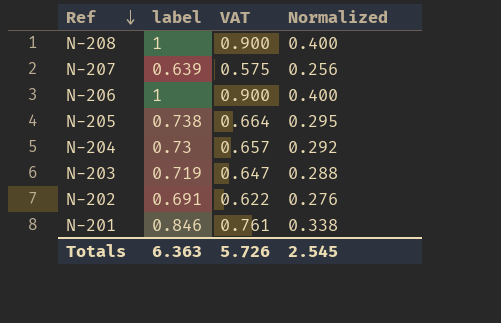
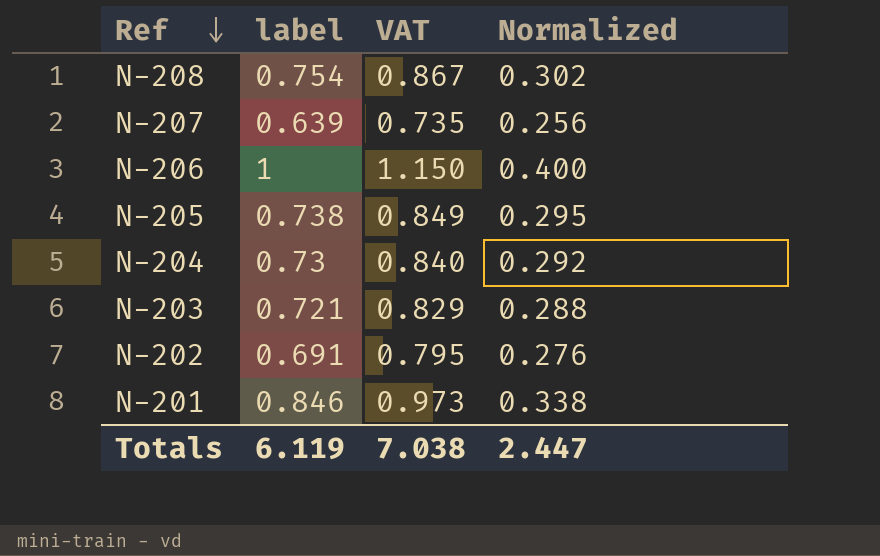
column VAT | formula: [label] * 0.9 -> [label] * 1.15
N-208 | label: 1 -> 0.754
N-208 | Normalized: 0.400 -> 0.302
N-203 | label: 0.719 -> 0.721
Totals | label: 6.363 -> 6.119
Totals | VAT: 5.726 -> 7.038
Totals | Normalized: 2.545 -> 2.447

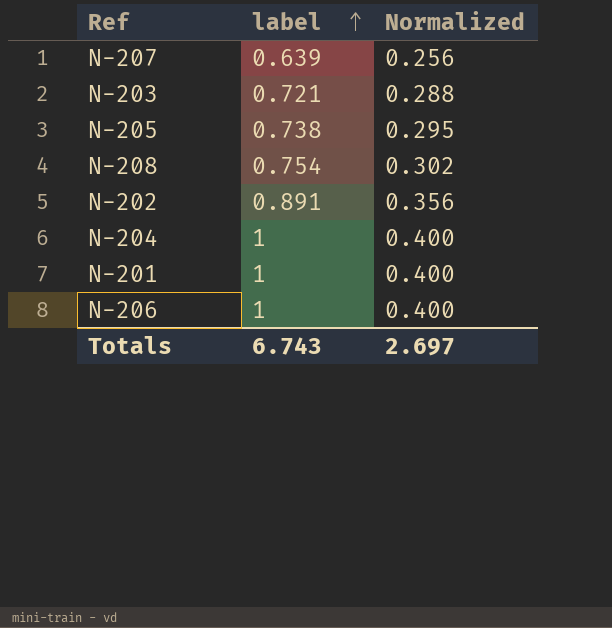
row order: Ref descending -> label ascending
column VAT | formula: [label] * 1.15 -> none
N-202 | label: 0.691 -> 0.891
N-202 | Normalized: 0.276 -> 0.356
N-204 | label: 0.73 -> 1
N-204 | Normalized: 0.292 -> 0.400
N-201 | label: 0.846 -> 1
N-201 | Normalized: 0.338 -> 0.400
Totals | label: 6.119 -> 6.743
Totals | Normalized: 2.447 -> 2.697

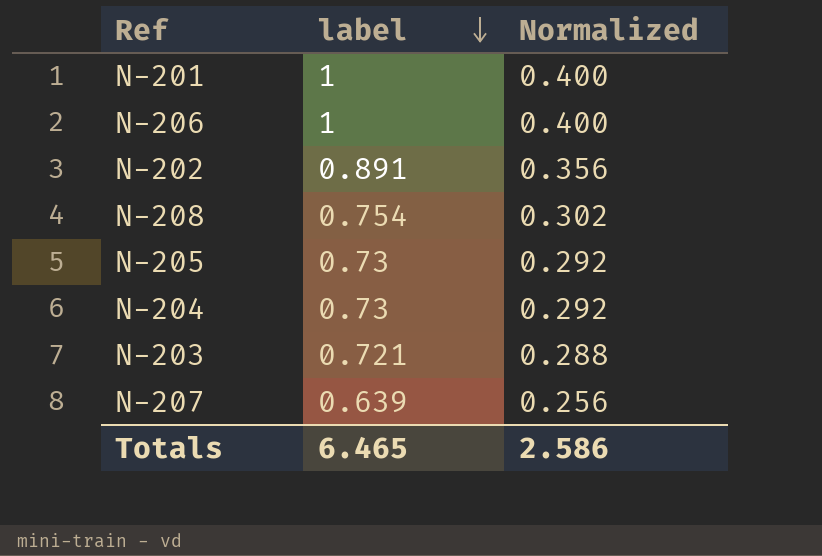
row order: label ascending -> label descending
N-205 | label: 0.738 -> 0.73
N-205 | Normalized: 0.295 -> 0.292
N-204 | label: 1 -> 0.73
N-204 | Normalized: 0.400 -> 0.292
Totals | label: 6.743 -> 6.465
Totals | Normalized: 2.697 -> 2.586

